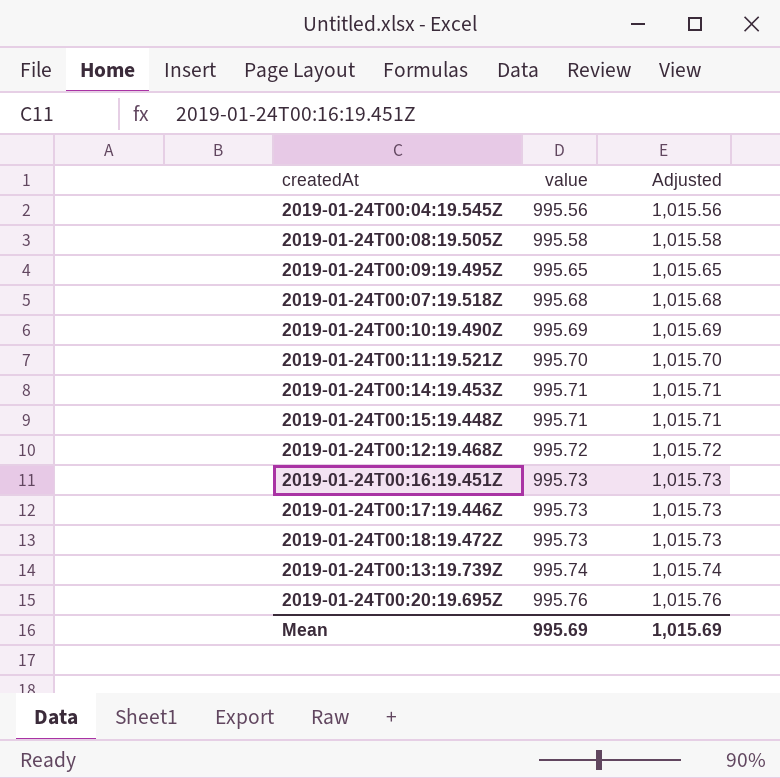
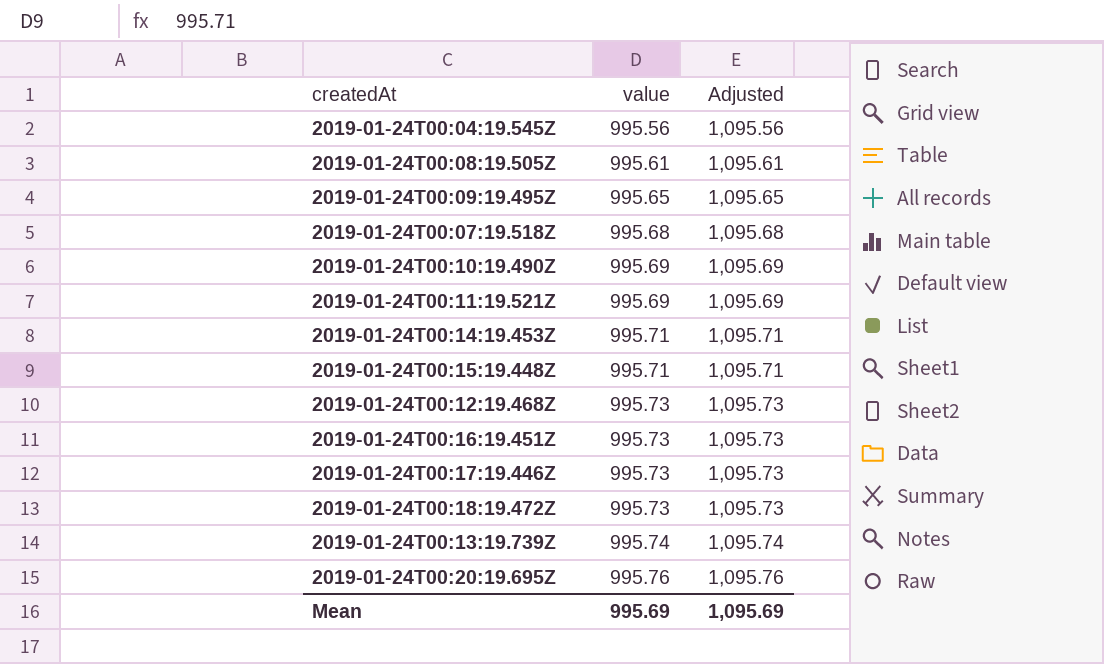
column Adjusted | formula: [value] + 20 -> [value] + 100
2019-01-24T00:08:19.505Z | value: 995.58 -> 995.61
2019-01-24T00:11:19.521Z | value: 995.70 -> 995.69
2019-01-24T00:12:19.468Z | value: 995.72 -> 995.73
Mean | Adjusted: 1,015.69 -> 1,095.69

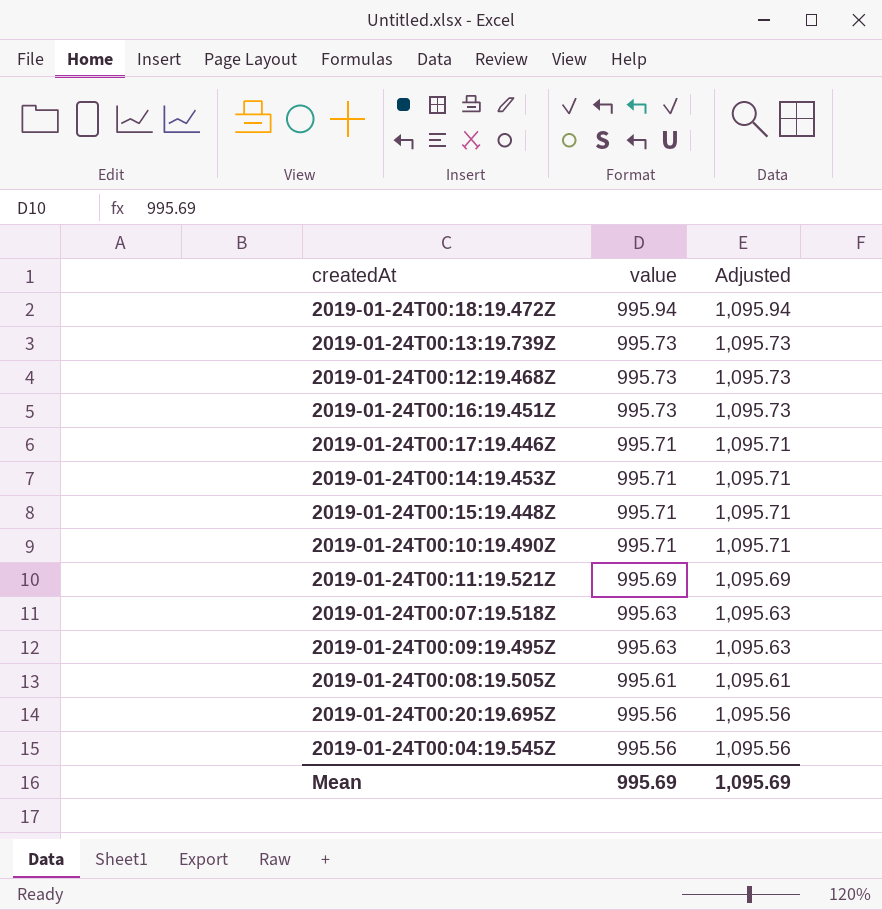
row order: value ascending -> value descending
2019-01-24T00:18:19.472Z | value: 995.73 -> 995.94
2019-01-24T00:18:19.472Z | Adjusted: 1,095.73 -> 1,095.94
2019-01-24T00:13:19.739Z | value: 995.74 -> 995.73
2019-01-24T00:13:19.739Z | Adjusted: 1,095.74 -> 1,095.73
2019-01-24T00:17:19.446Z | value: 995.73 -> 995.71
2019-01-24T00:17:19.446Z | Adjusted: 1,095.73 -> 1,095.71
2019-01-24T00:10:19.490Z | value: 995.69 -> 995.71
2019-01-24T00:10:19.490Z | Adjusted: 1,095.69 -> 1,095.71
2019-01-24T00:07:19.518Z | value: 995.68 -> 995.63
2019-01-24T00:07:19.518Z | Adjusted: 1,095.68 -> 1,095.63
2019-01-24T00:09:19.495Z | value: 995.65 -> 995.63
2019-01-24T00:09:19.495Z | Adjusted: 1,095.65 -> 1,095.63
2019-01-24T00:20:19.695Z | value: 995.76 -> 995.56
2019-01-24T00:20:19.695Z | Adjusted: 1,095.76 -> 1,095.56

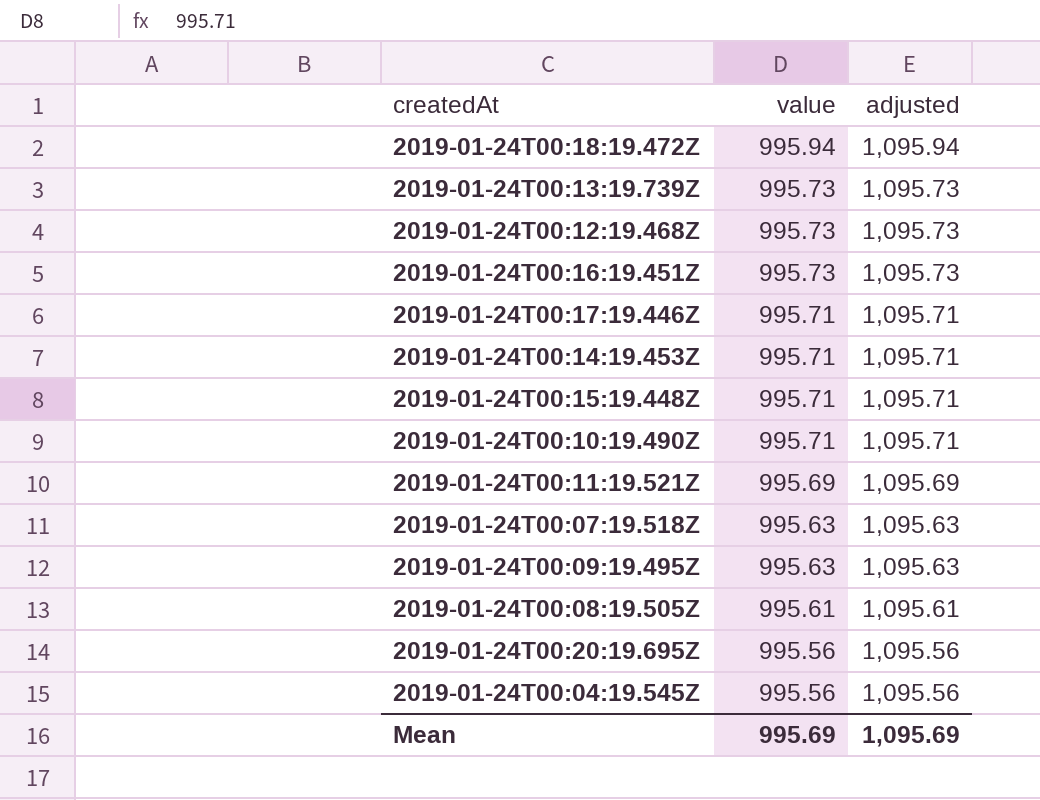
column name: Adjusted -> adjusted

